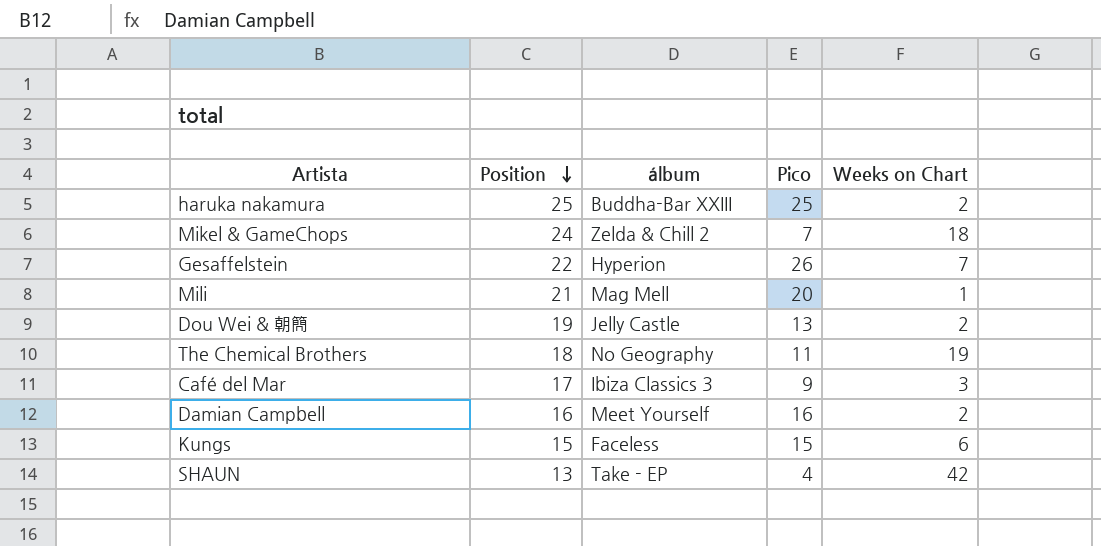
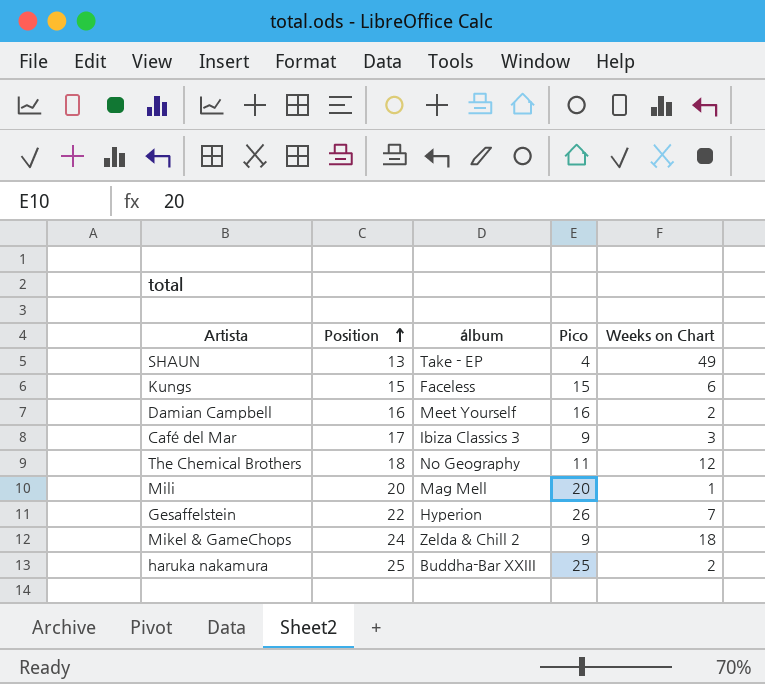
row order: Position descending -> Position ascending
row Dou Wei & 朝簡: 19 | Jelly Castle | 13 | 2 -> none
SHAUN | Weeks on Chart: 42 -> 49
The Chemical Brothers | Weeks on Chart: 19 -> 12
Mili | Position: 21 -> 20
Mikel & GameChops | Pico: 7 -> 9

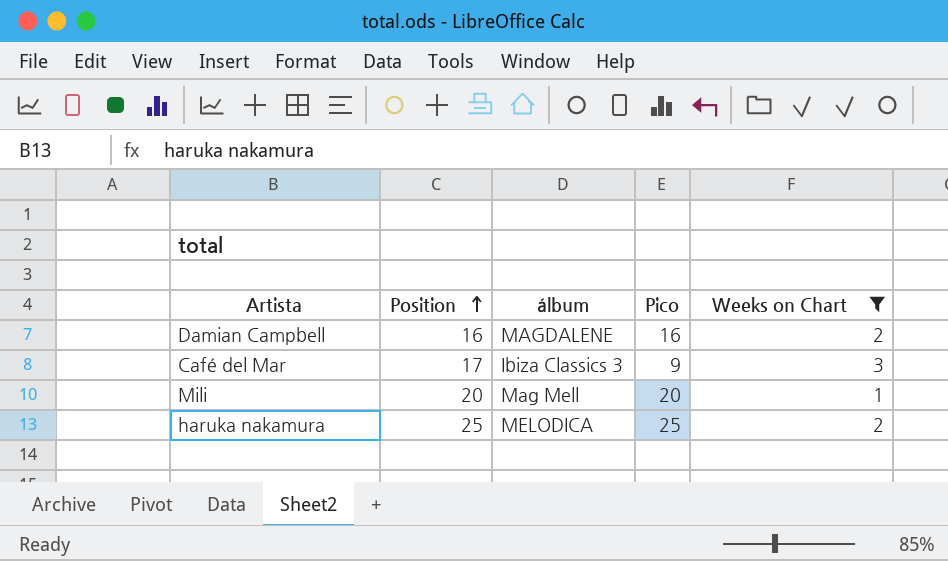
filter: none -> Weeks on Chart <= 3
Damian Campbell | álbum: Meet Yourself -> MAGDALENE
haruka nakamura | álbum: Buddha-Bar XXIII -> MELODICA

